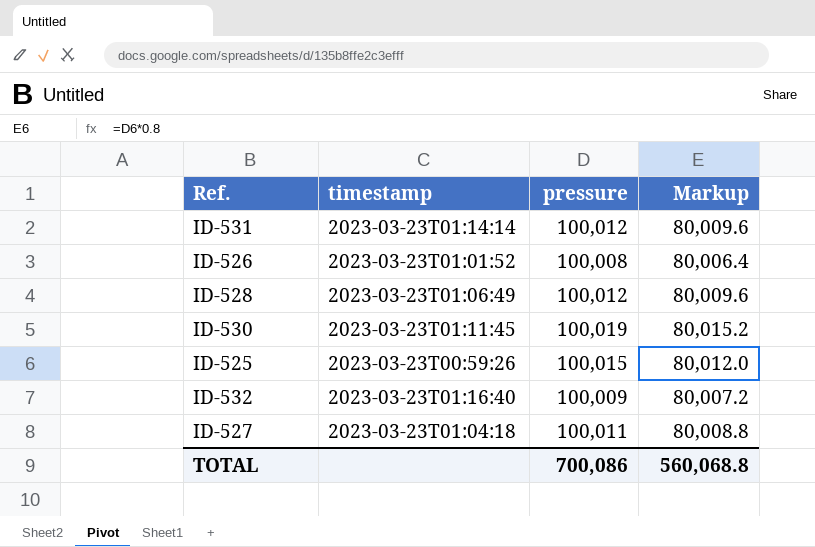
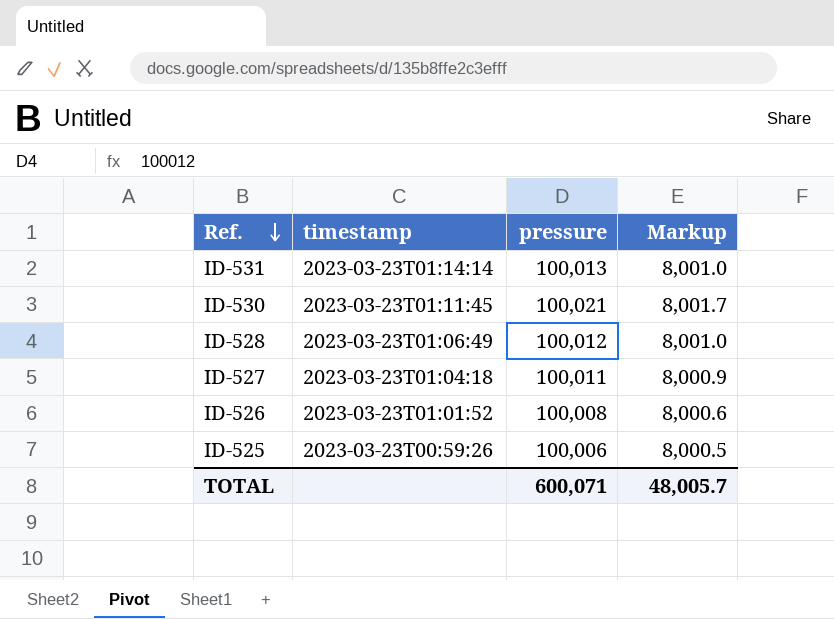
row order: none -> Ref. descending
column Markup | formula: [pressure] * 0.8 -> [pressure] * 0.08
row ID-532: 2023-03-23T01:16:40 | 100,009 | 80,007.2 -> none
ID-531 | pressure: 100,012 -> 100,013
ID-530 | pressure: 100,019 -> 100,021
ID-525 | pressure: 100,015 -> 100,006
TOTAL | pressure: 700,086 -> 600,071
TOTAL | Markup: 560,068.8 -> 48,005.7

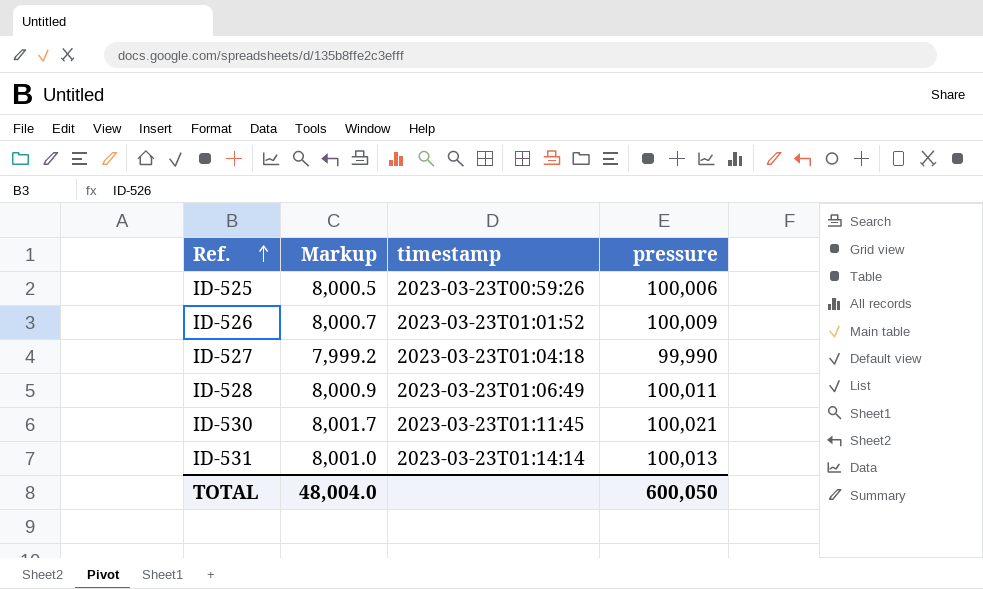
row order: Ref. descending -> Ref. ascending
column Markup | position: 4 -> 2
ID-526 | Markup: 8,000.6 -> 8,000.7
ID-526 | pressure: 100,008 -> 100,009
ID-527 | Markup: 8,000.9 -> 7,999.2
ID-527 | pressure: 100,011 -> 99,990
ID-528 | Markup: 8,001.0 -> 8,000.9
ID-528 | pressure: 100,012 -> 100,011
TOTAL | Markup: 48,005.7 -> 48,004.0
TOTAL | pressure: 600,071 -> 600,050

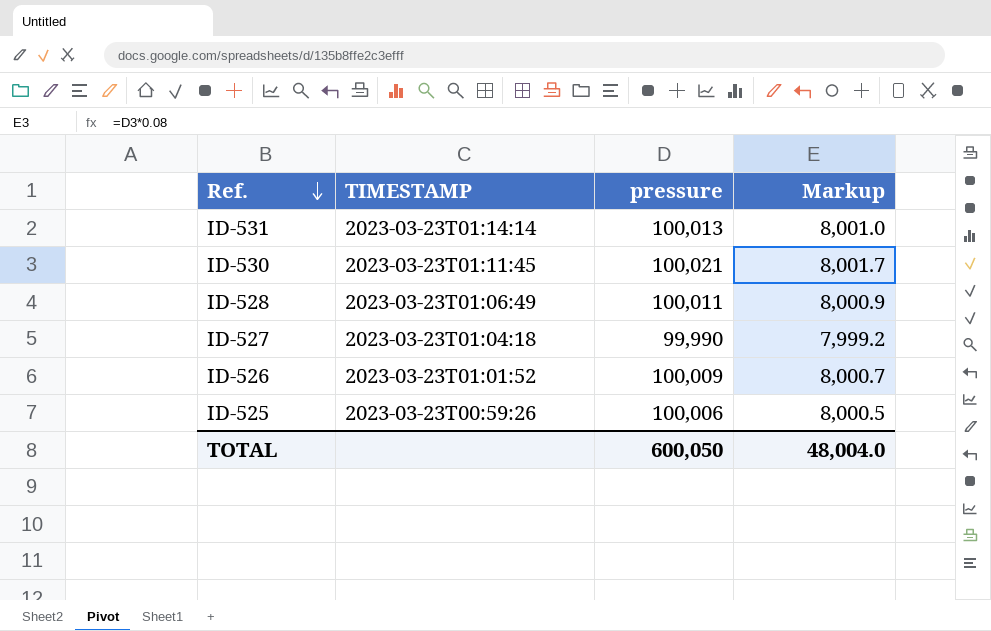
row order: Ref. ascending -> Ref. descending
column name: timestamp -> TIMESTAMP
column Markup | position: 2 -> 4

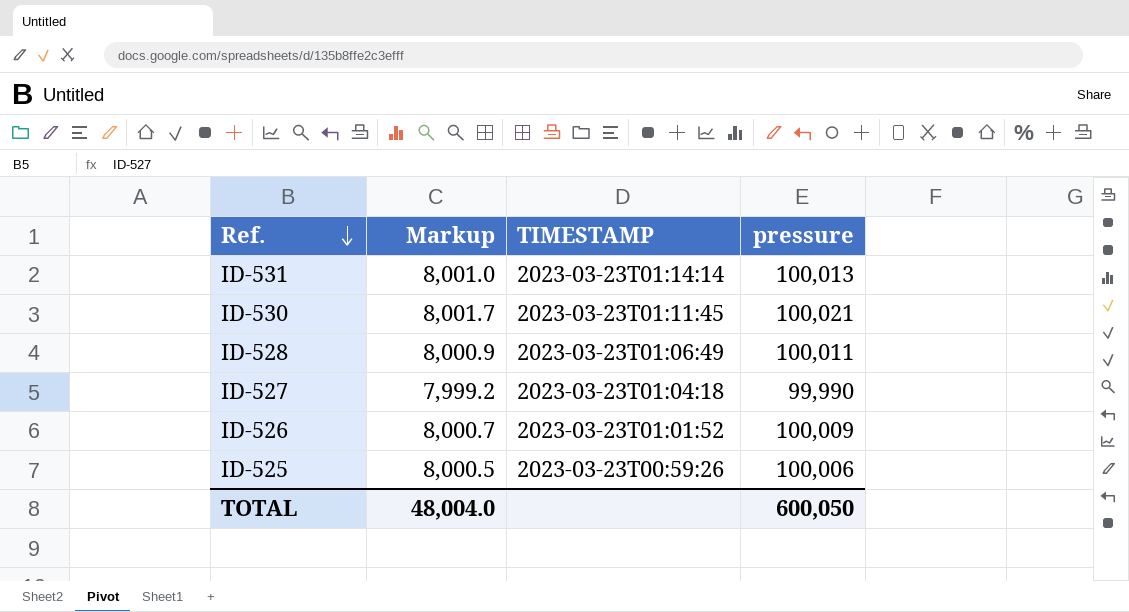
column Markup | position: 4 -> 2

